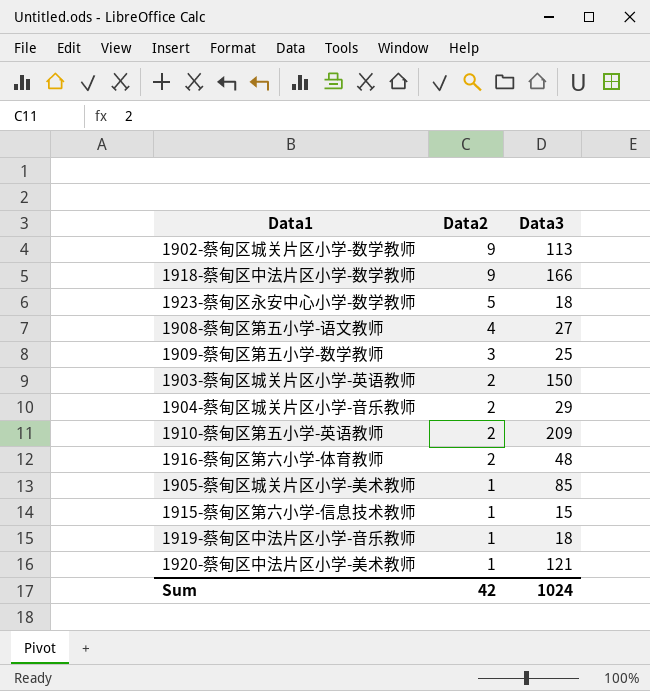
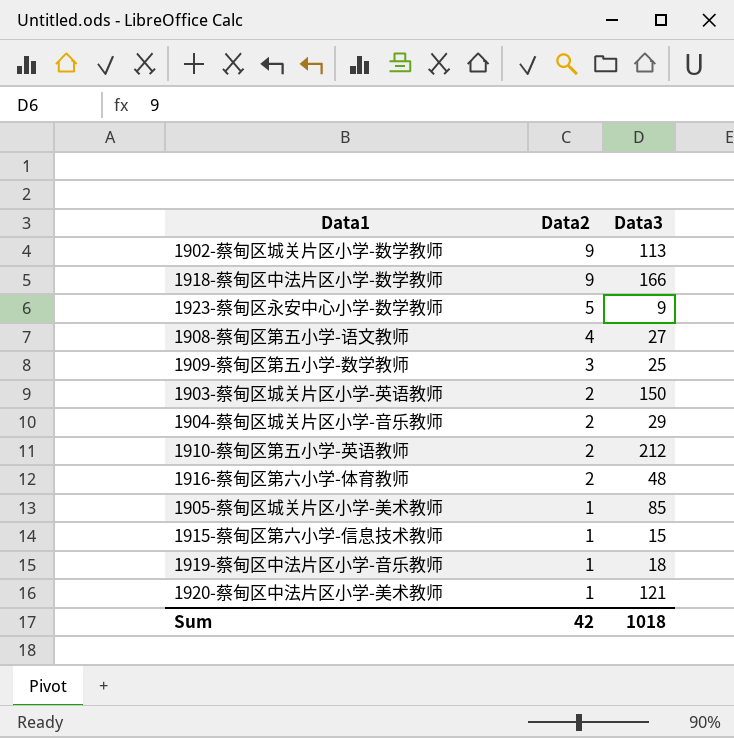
1923-蔡甸区永安中心小学-数学教师 | Data3: 18 -> 9
1910-蔡甸区第五小学-英语教师 | Data3: 209 -> 212
Sum | Data3: 1024 -> 1018

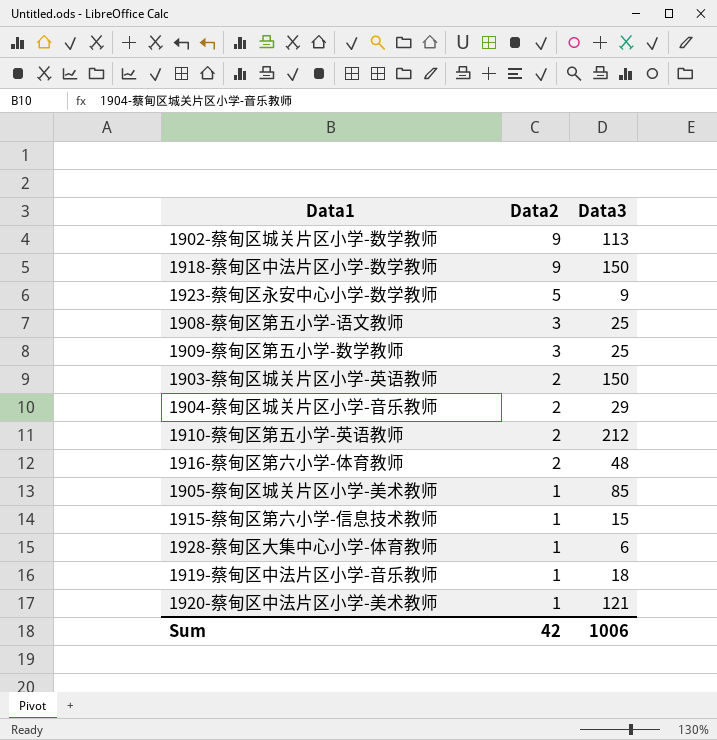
1918-蔡甸区中法片区小学-数学教师 | Data3: 166 -> 150
1908-蔡甸区第五小学-语文教师 | Data2: 4 -> 3
1908-蔡甸区第五小学-语文教师 | Data3: 27 -> 25
row 1928-蔡甸区大集中心小学-体育教师: none -> 1 | 6
Sum | Data3: 1018 -> 1006

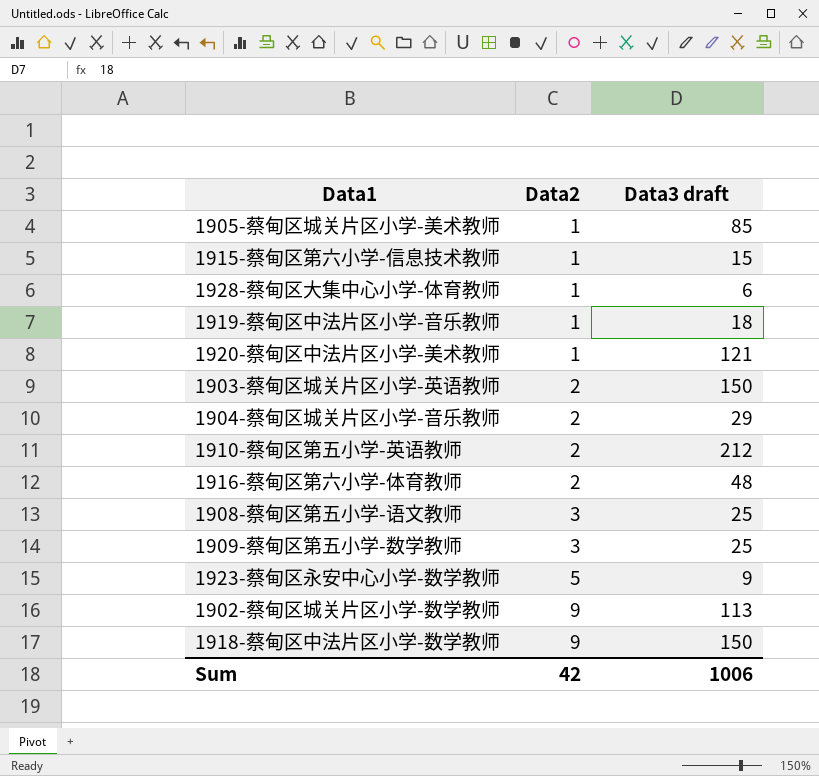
row order: Data2 descending -> Data2 ascending
column name: Data3 -> Data3 draft

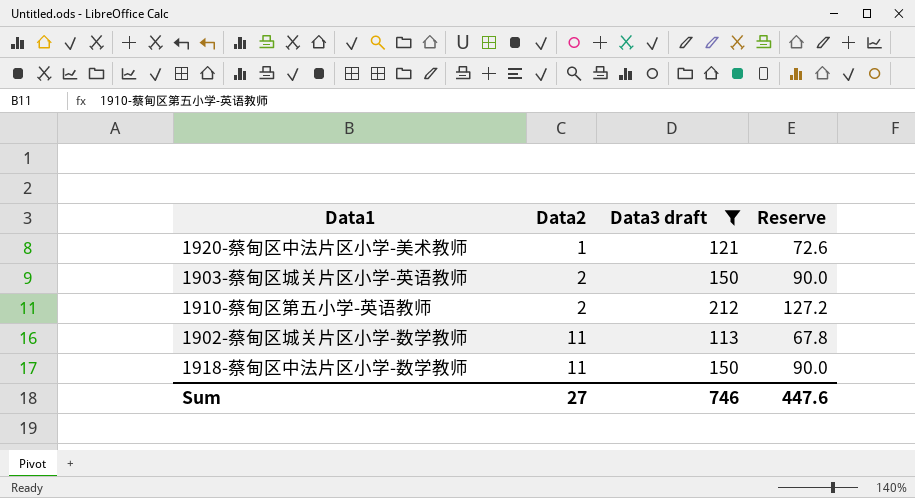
filter: none -> Data3 draft >= 113
column Reserve | formula: none -> [Data3 draft] * 0.6
1902-蔡甸区城关片区小学-数学教师 | Data2: 9 -> 11
1918-蔡甸区中法片区小学-数学教师 | Data2: 9 -> 11
Sum | Data2: 42 -> 27
Sum | Data3 draft: 1006 -> 746

